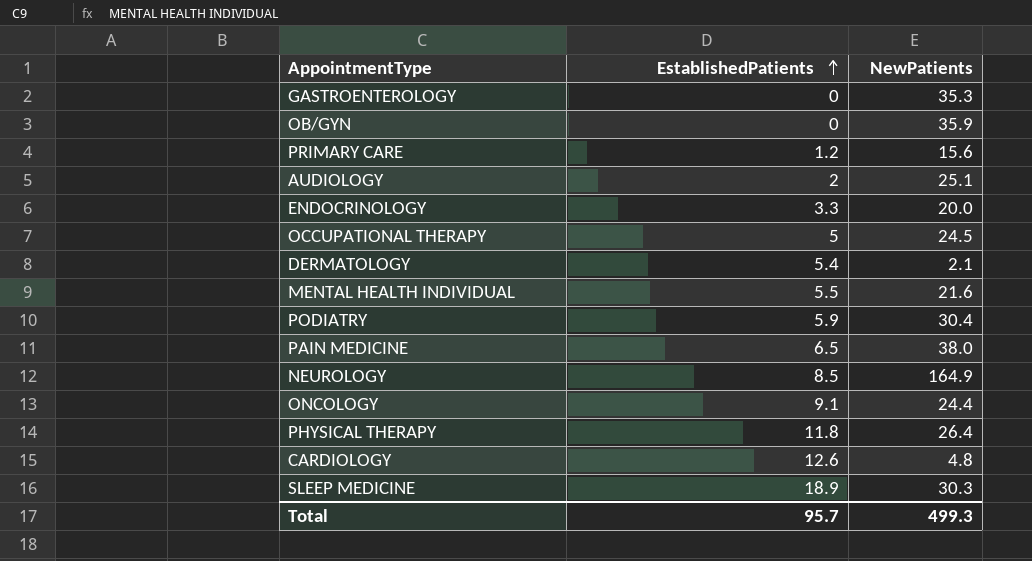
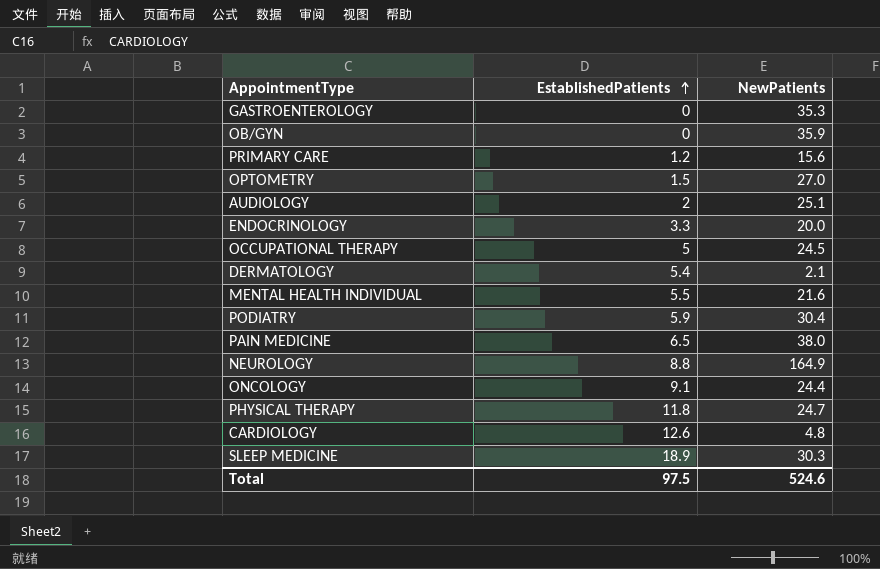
row OPTOMETRY: none -> 1.5 | 27.0
NEUROLOGY | EstablishedPatients: 8.5 -> 8.8
PHYSICAL THERAPY | NewPatients: 26.4 -> 24.7
Total | EstablishedPatients: 95.7 -> 97.5
Total | NewPatients: 499.3 -> 524.6

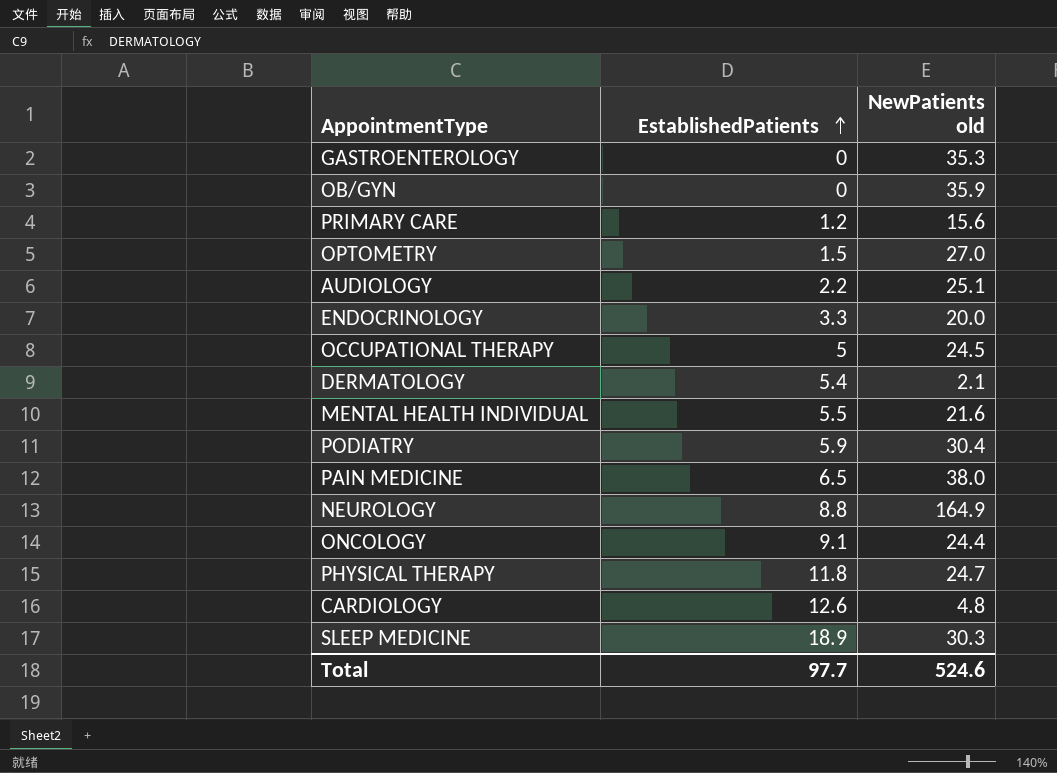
column name: NewPatients -> NewPatients old
AUDIOLOGY | EstablishedPatients: 2 -> 2.2
Total | EstablishedPatients: 97.5 -> 97.7

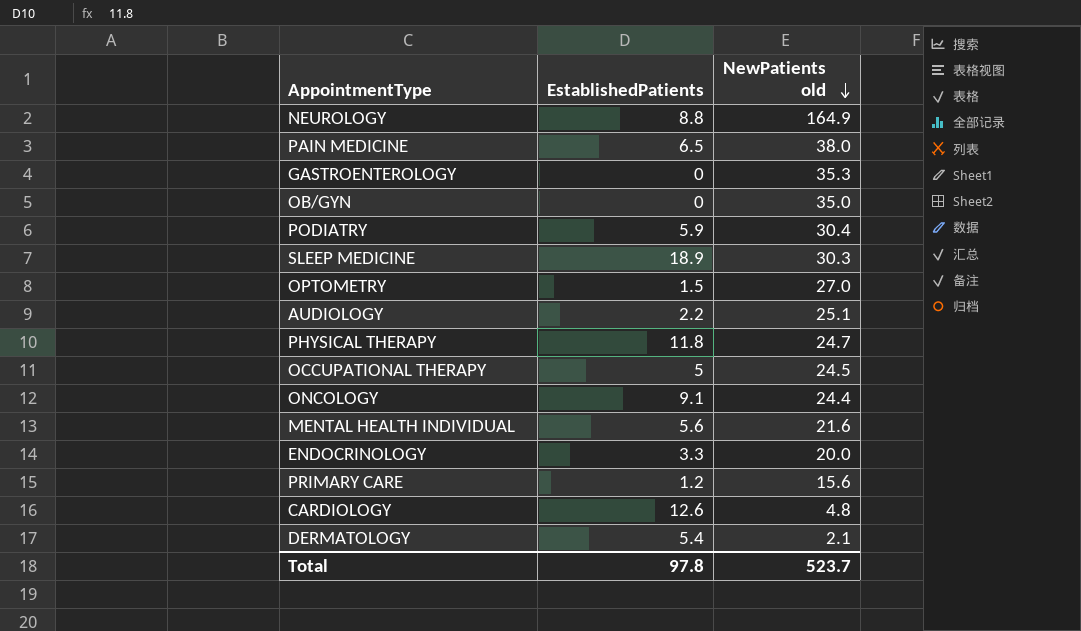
row order: EstablishedPatients ascending -> NewPatients old descending
OB/GYN | NewPatients old: 35.9 -> 35.0
MENTAL HEALTH INDIVIDUAL | EstablishedPatients: 5.5 -> 5.6
Total | EstablishedPatients: 97.7 -> 97.8
Total | NewPatients old: 524.6 -> 523.7

